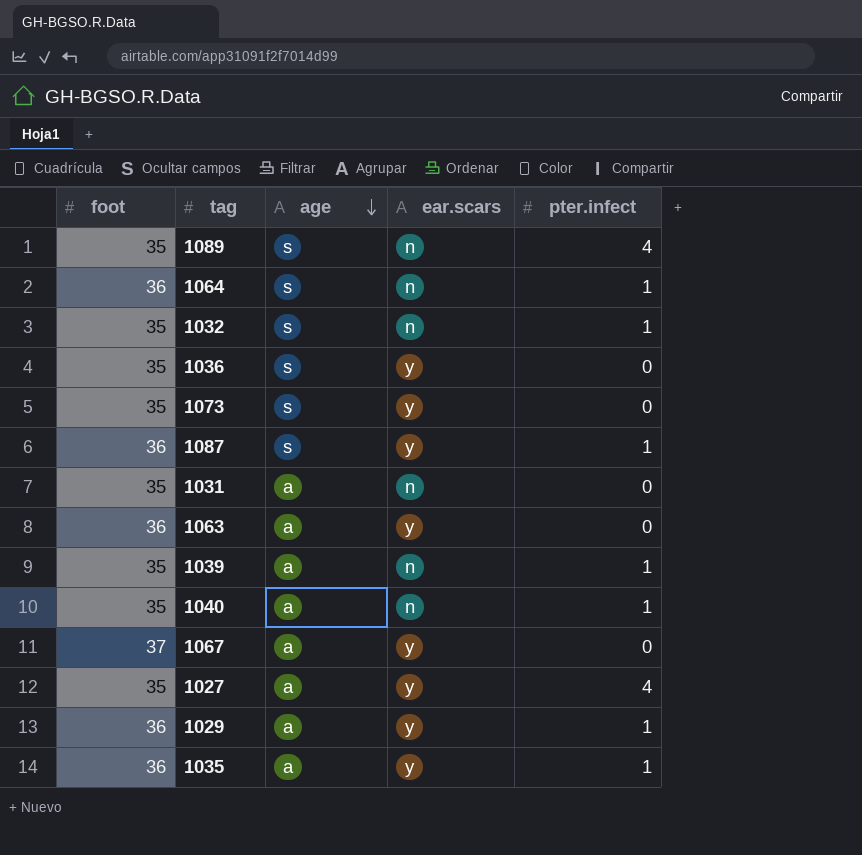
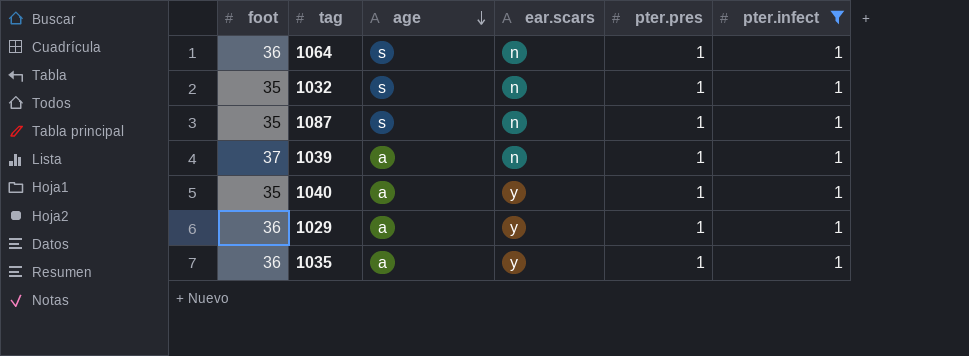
filter: none -> pter.infect = 1
column pter.pres | position: none -> 5
1087 | foot: 36 -> 35
1087 | ear.scars: y -> n
1039 | foot: 35 -> 37
1040 | ear.scars: n -> y

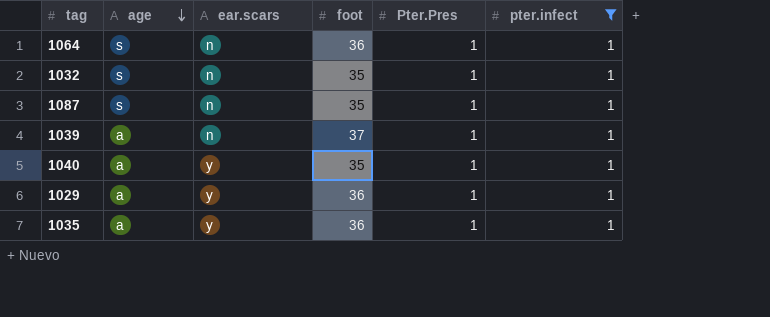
column foot | position: 1 -> 4
column name: pter.pres -> Pter.Pres

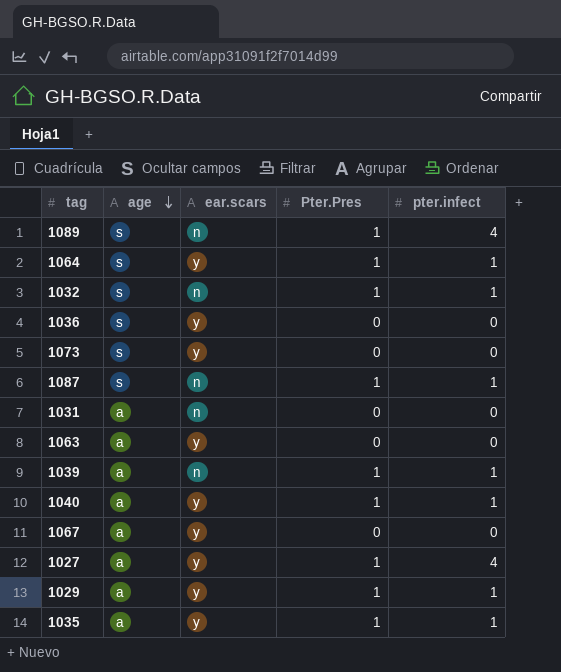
filter: pter.infect = 1 -> none
column foot | position: 4 -> none
1064 | ear.scars: n -> y

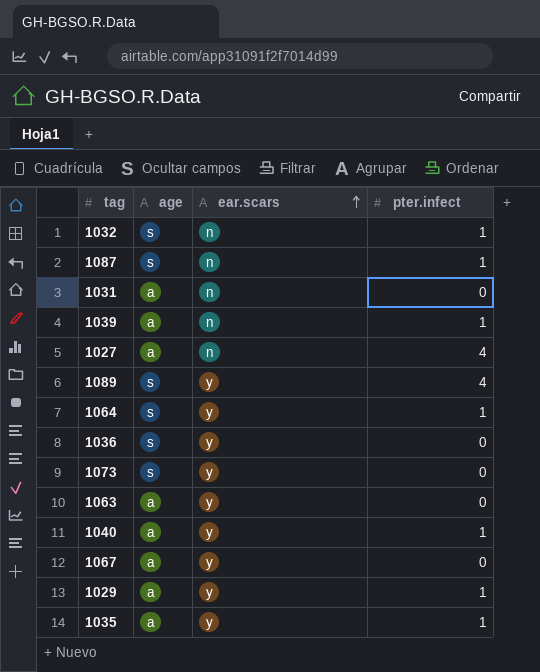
row order: age descending -> ear.scars ascending
column Pter.Pres | position: 4 -> none
1027 | ear.scars: y -> n
1089 | ear.scars: n -> y

